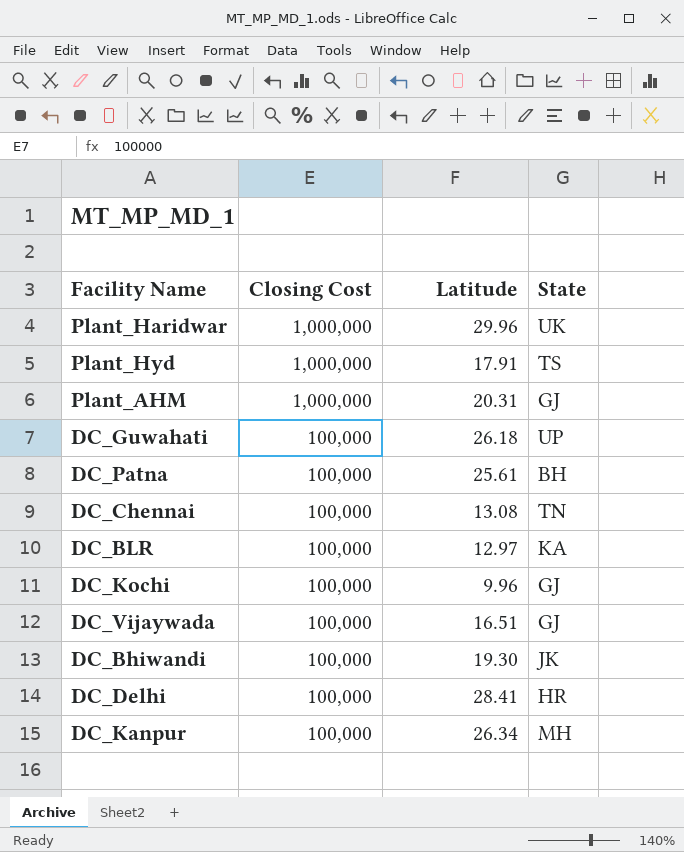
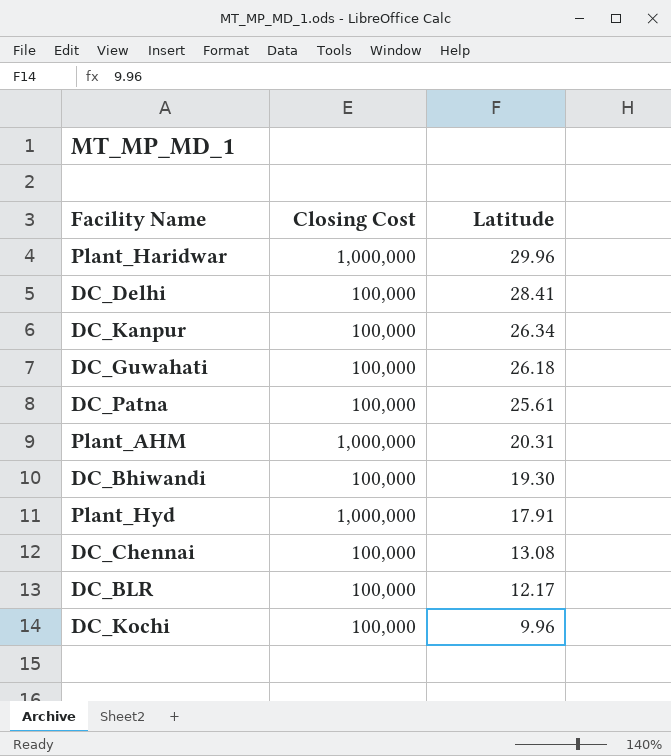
row order: Closing Cost descending -> Latitude descending
column State | position: 4 -> none
row DC_Vijaywada: 100,000 | 16.51 | GJ -> none
DC_BLR | Latitude: 12.97 -> 12.17

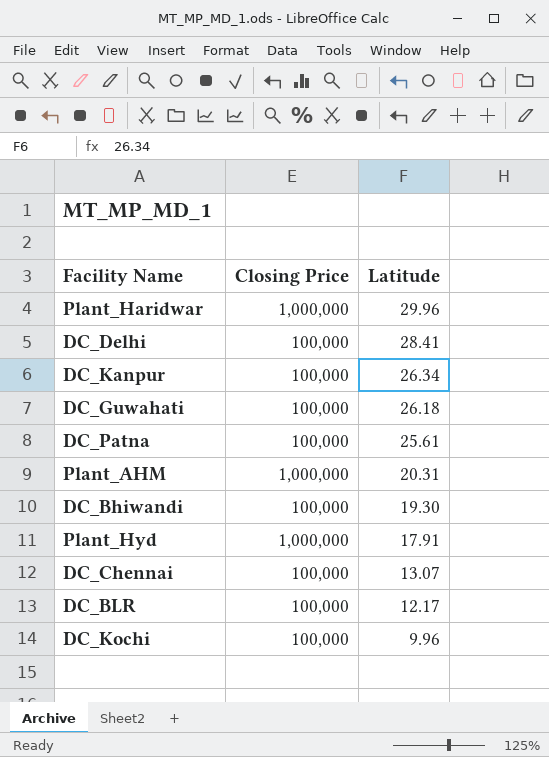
column name: Closing Cost -> Closing Price
DC_Chennai | Latitude: 13.08 -> 13.07

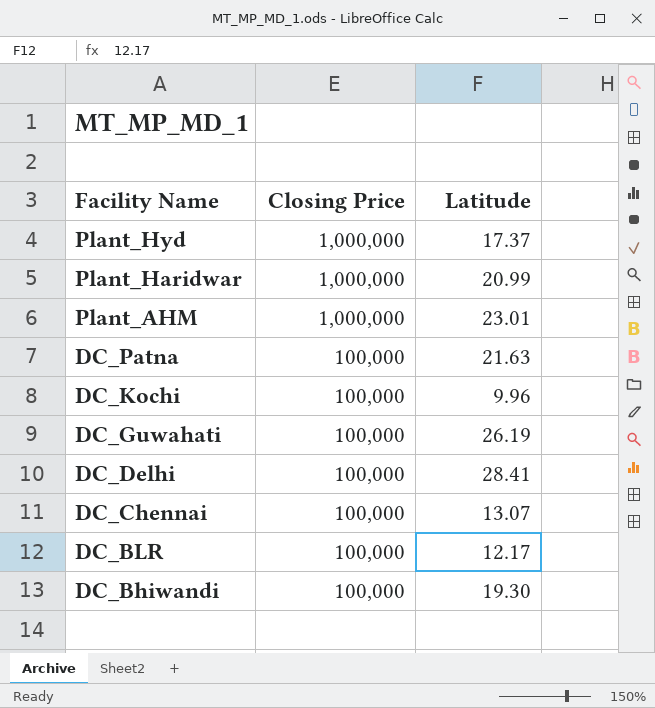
row order: Latitude descending -> Facility Name descending
row DC_Kanpur: 100,000 | 26.34 -> none
Plant_Hyd | Latitude: 17.91 -> 17.37
Plant_Haridwar | Latitude: 29.96 -> 20.99
Plant_AHM | Latitude: 20.31 -> 23.01
DC_Patna | Latitude: 25.61 -> 21.63
DC_Guwahati | Latitude: 26.18 -> 26.19

